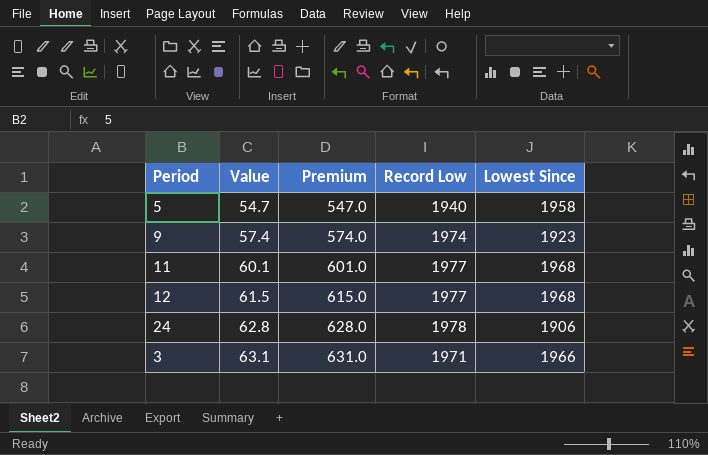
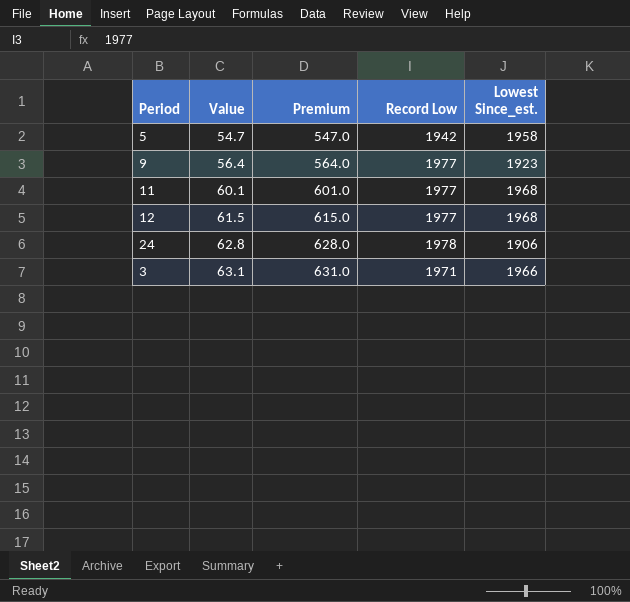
column name: Lowest Since -> Lowest Since_est.
5 | Record Low: 1940 -> 1942
9 | Value: 57.4 -> 56.4
9 | Premium: 574.0 -> 564.0
9 | Record Low: 1974 -> 1977

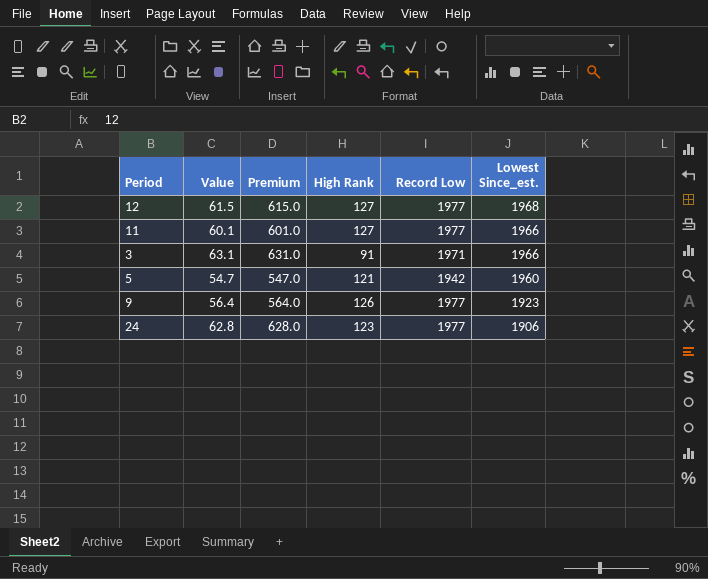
row order: Value ascending -> Lowest Since_est. descending
column High Rank | position: none -> 4
11 | Lowest Since_est.: 1968 -> 1966
5 | Lowest Since_est.: 1958 -> 1960
24 | Record Low: 1978 -> 1977

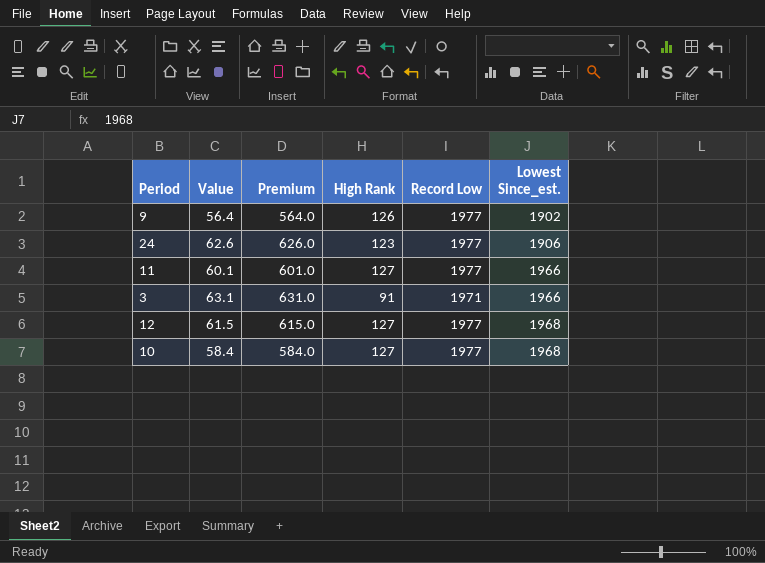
row order: Lowest Since_est. descending -> Lowest Since_est. ascending
row 5: 54.7 | 547.0 | 121 | 1942 | 1960 -> none
9 | Lowest Since_est.: 1923 -> 1902
24 | Value: 62.8 -> 62.6
24 | Premium: 628.0 -> 626.0
row 10: none -> 58.4 | 584.0 | 127 | 1977 | 1968

